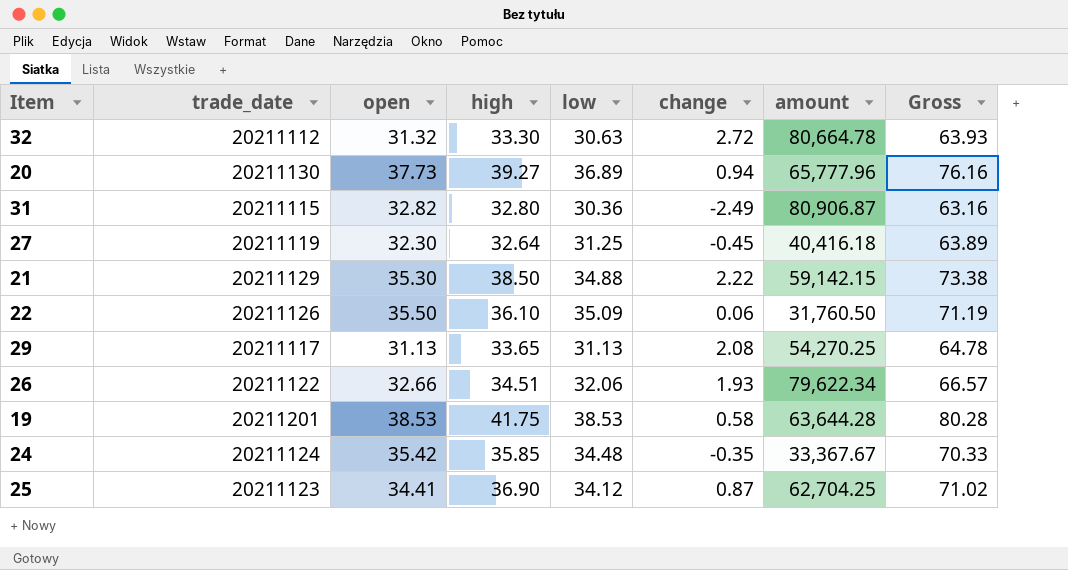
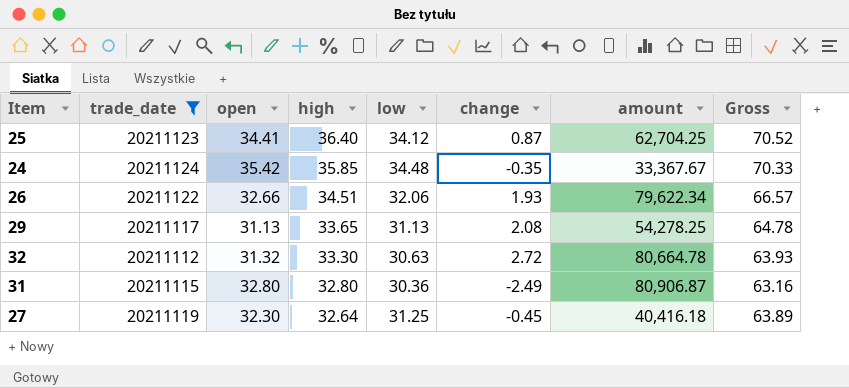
filter: none -> trade_date <= 20211124
row order: none -> high descending
25 | high: 36.90 -> 36.40
25 | Gross: 71.02 -> 70.52
29 | amount: 54,270.25 -> 54,278.25
31 | open: 32.82 -> 32.80

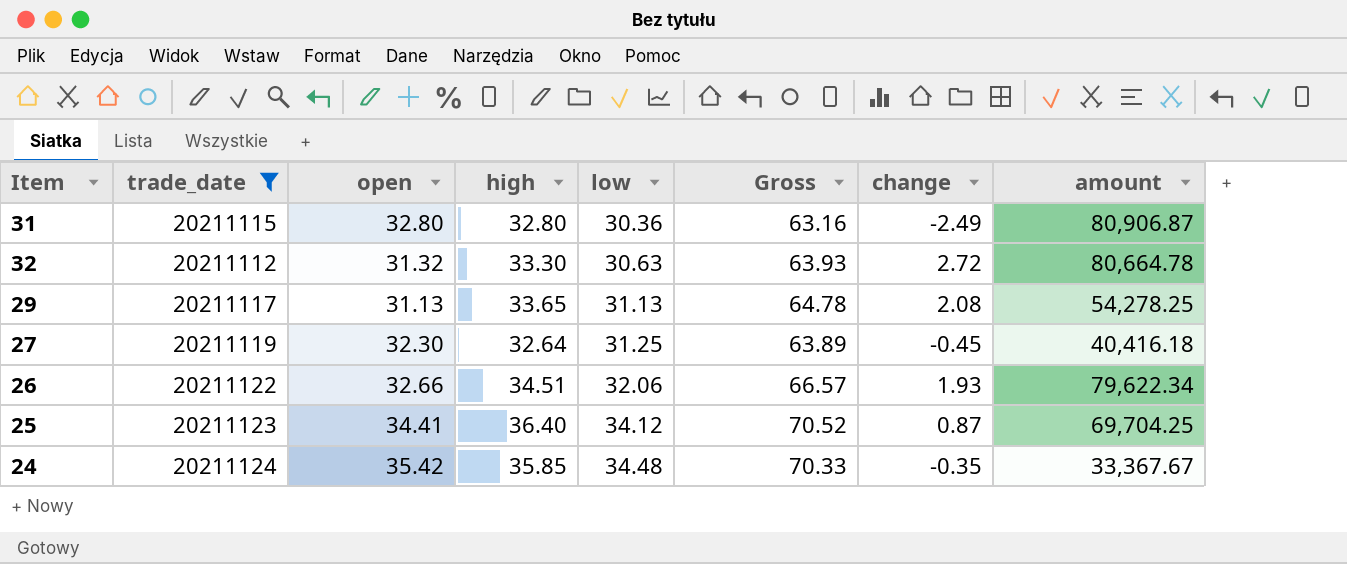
row order: high descending -> low ascending
column Gross | position: 8 -> 6
25 | amount: 62,704.25 -> 69,704.25

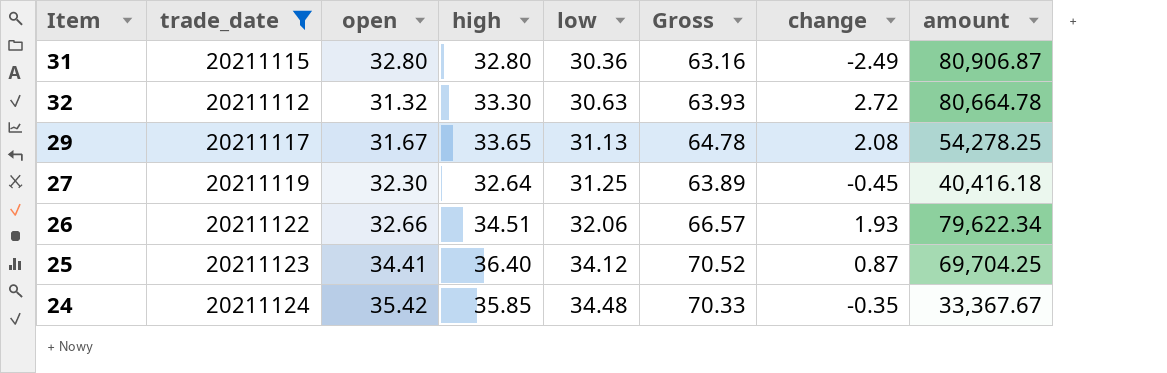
29 | open: 31.13 -> 31.67

